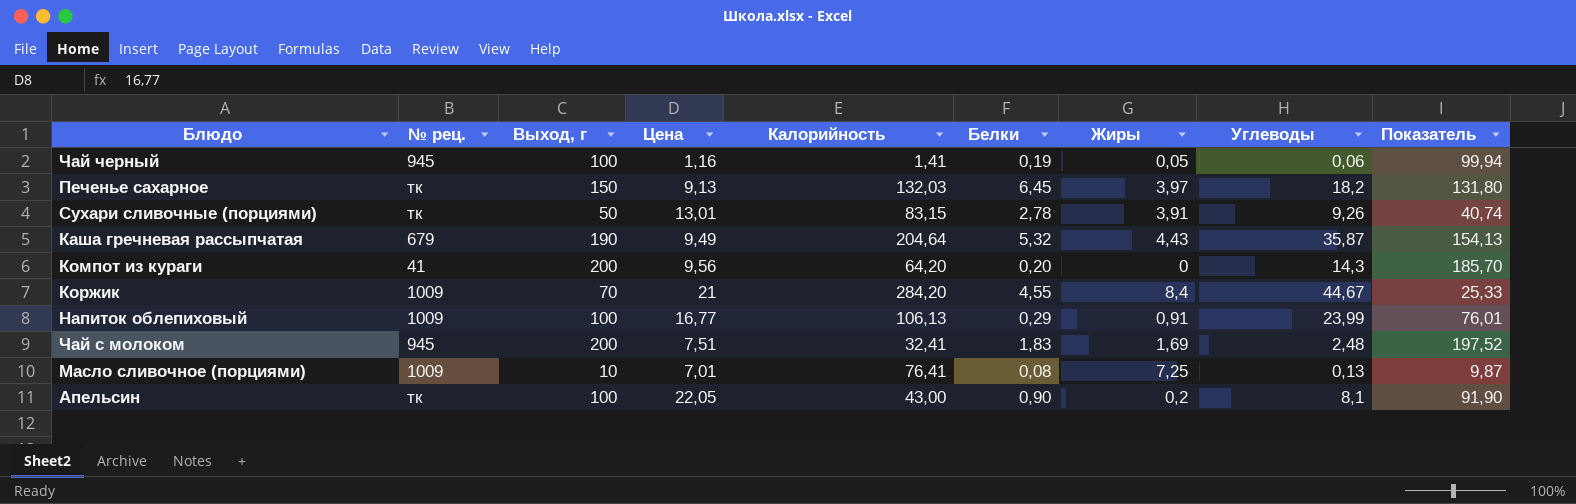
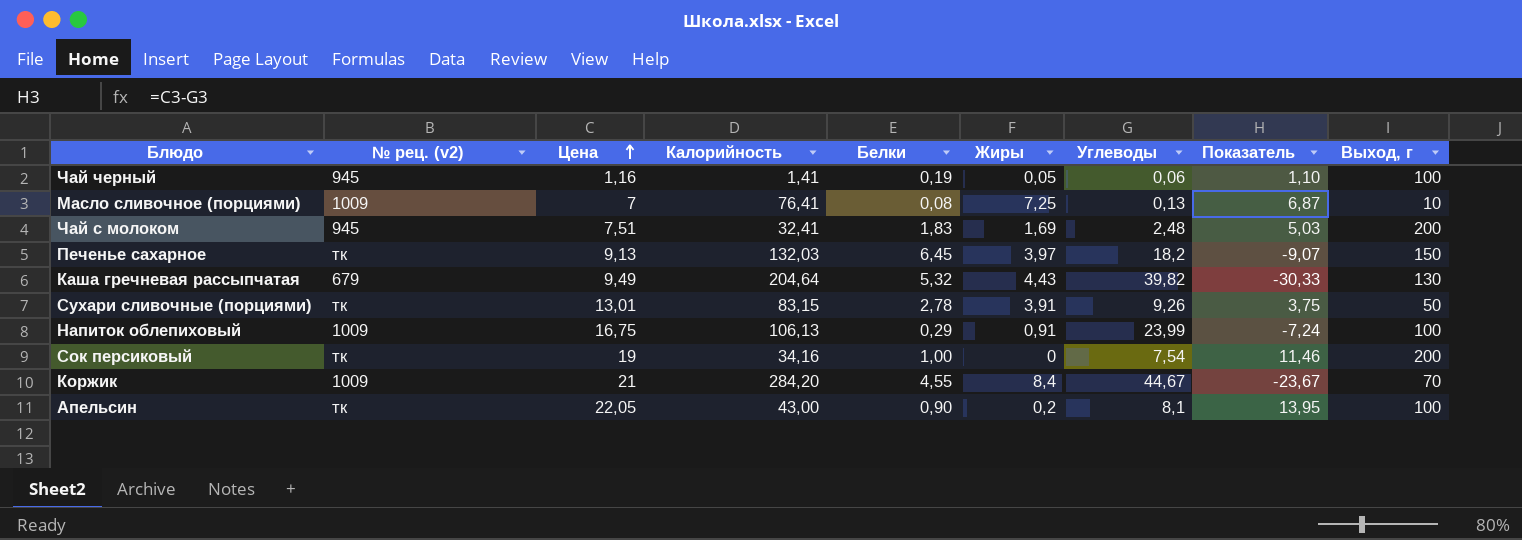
row order: none -> Цена ascending
column name: № рец. -> № рец. (v2)
column Показатель | formula: [Выход, г] - [Углеводы] -> [Цена] - [Углеводы]
column Выход, г | position: 3 -> 9
row Компот из кураги: 41 | 200 | 9,56 | 64,20 | 0,20 | 0 | 14,3 | 185,70 -> none
Масло сливочное (порциями) | Цена: 7,01 -> 7
Каша гречневая рассыпчатая | Углеводы: 35,87 -> 39,82
Каша гречневая рассыпчатая | Выход, г: 190 -> 130
Напиток облепиховый | Цена: 16,77 -> 16,75
row Сок персиковый: none -> тк | 19 | 34,16 | 1,00 | 0 | 7,54 | 11,46 | 200

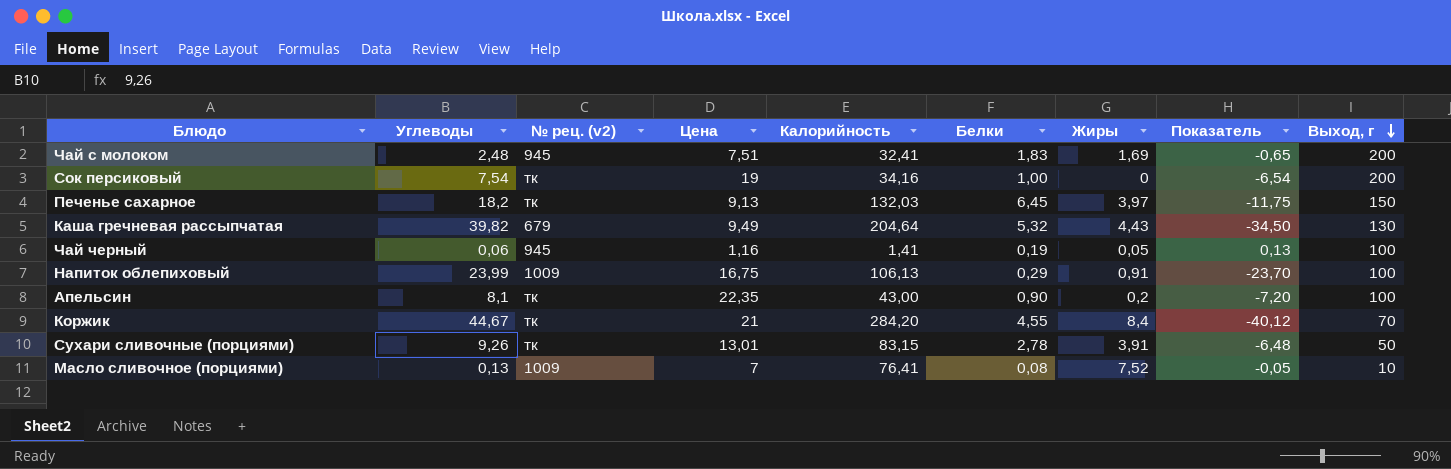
row order: Цена ascending -> Выход, г descending
column Углеводы | position: 7 -> 2
column Показатель | formula: [Цена] - [Углеводы] -> [Белки] - [Углеводы]
Апельсин | Цена: 22,05 -> 22,35
Коржик | № рец. (v2): 1009 -> тк
Масло сливочное (порциями) | Жиры: 7,25 -> 7,52

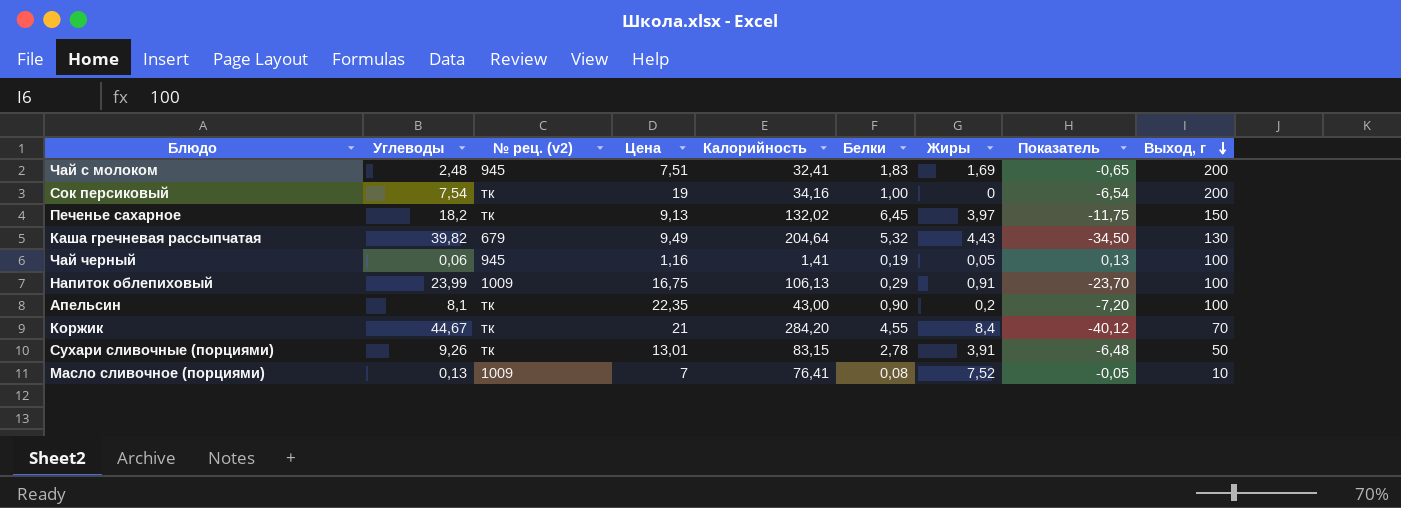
Печенье сахарное | Калорийность: 132,03 -> 132,02

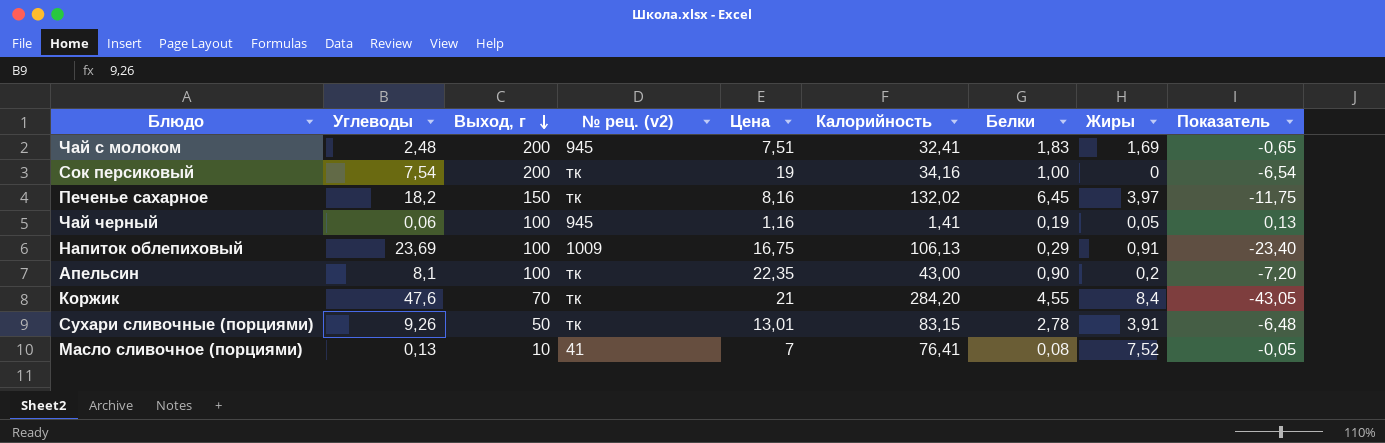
column Выход, г | position: 9 -> 3
row Каша гречневая рассыпчатая: 39,82 | 679 | 9,49 | 204,64 | 5,32 | 4,43 | -34,50 | 130 -> none
Печенье сахарное | Цена: 9,13 -> 8,16
Напиток облепиховый | Углеводы: 23,99 -> 23,69
Напиток облепиховый | Показатель: -23,70 -> -23,40
Коржик | Углеводы: 44,67 -> 47,6
Коржик | Показатель: -40,12 -> -43,05
Масло сливочное (порциями) | № рец. (v2): 1009 -> 41

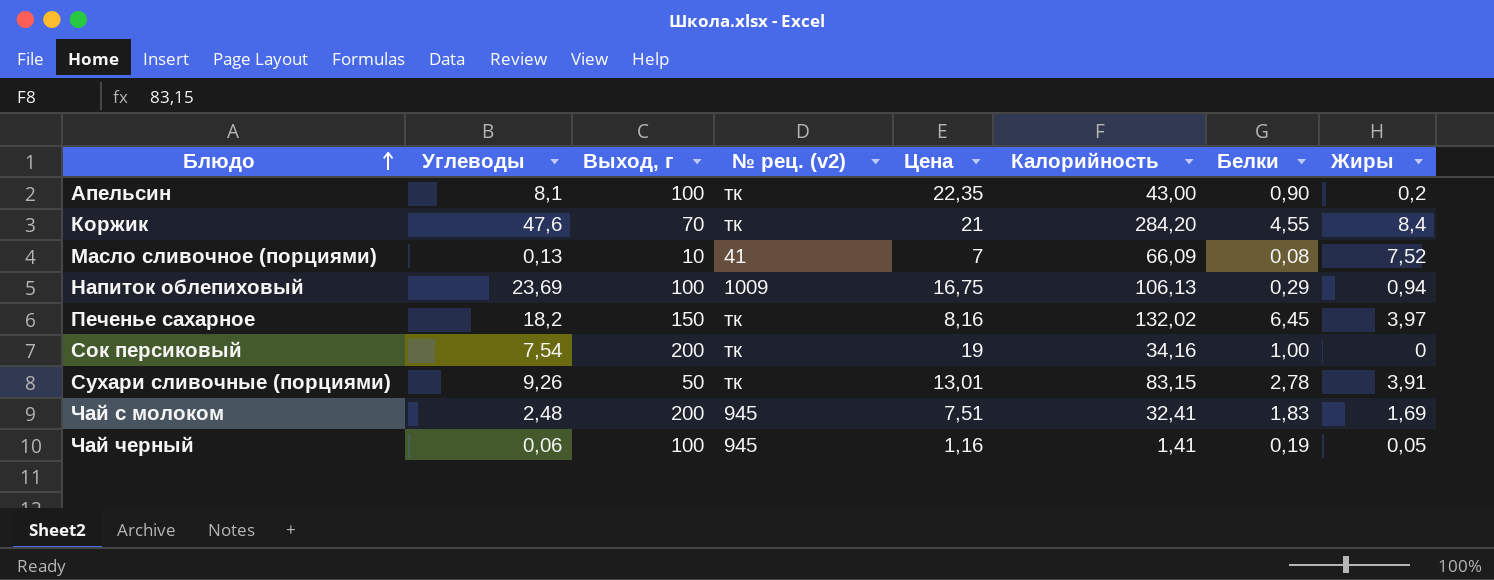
row order: Выход, г descending -> Блюдо ascending
column Показатель | formula: [Белки] - [Углеводы] -> none
Масло сливочное (порциями) | Калорийность: 76,41 -> 66,09
Напиток облепиховый | Жиры: 0,91 -> 0,94

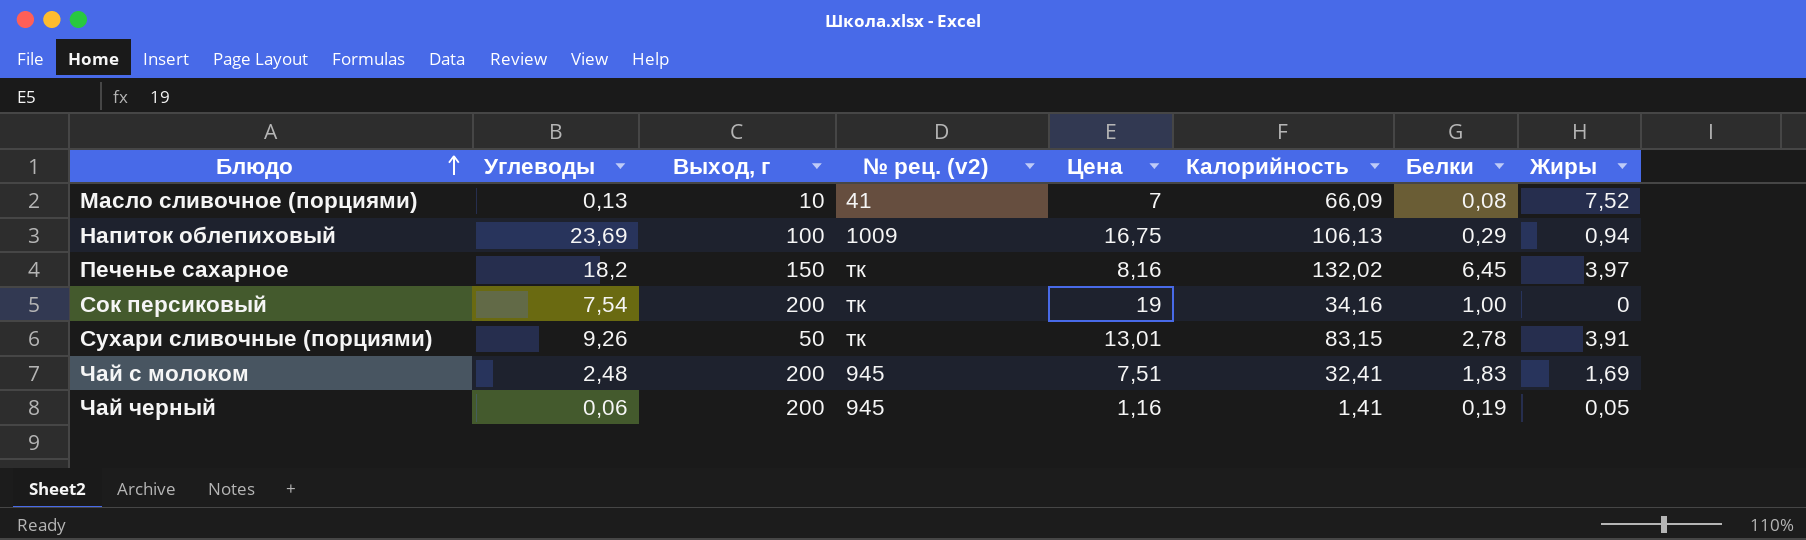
row Апельсин: 8,1 | 100 | тк | 22,35 | 43,00 | 0,90 | 0,2 -> none
row Коржик: 47,6 | 70 | тк | 21 | 284,20 | 4,55 | 8,4 -> none
Чай черный | Выход, г: 100 -> 200

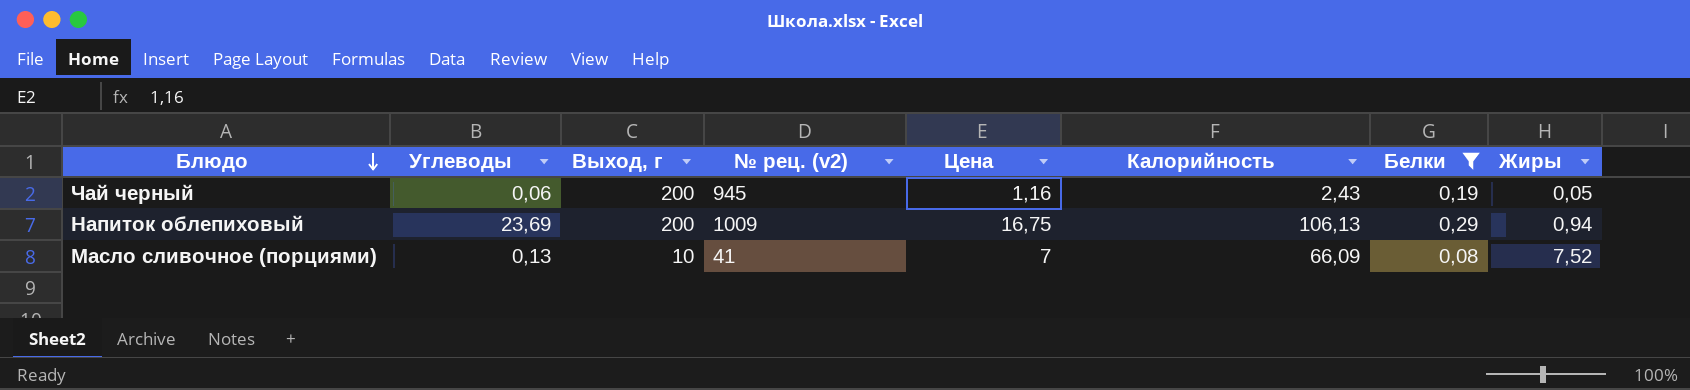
filter: none -> Белки <= 0,29
row order: Блюдо ascending -> Блюдо descending
Чай черный | Калорийность: 1,41 -> 2,43
Напиток облепиховый | Выход, г: 100 -> 200

